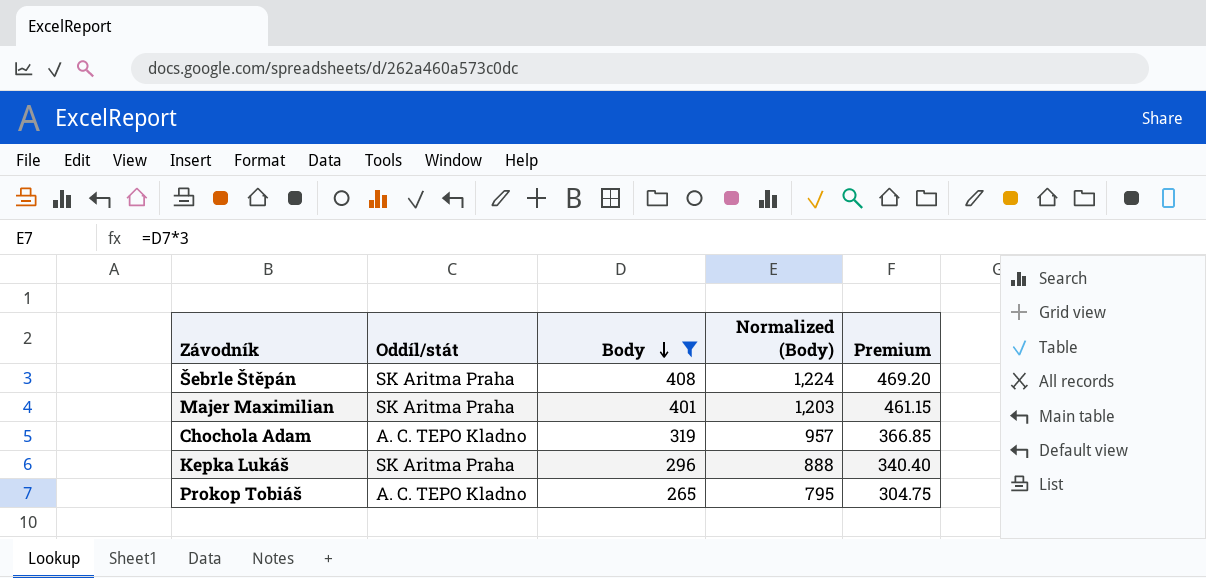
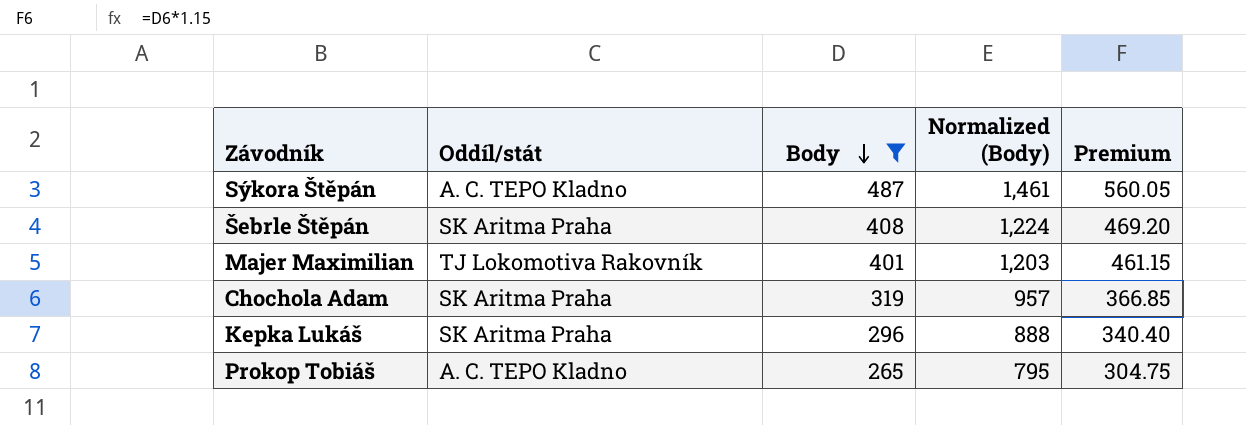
row Sýkora Štěpán: none -> A. C. TEPO Kladno | 487 | 1,461 | 560.05
Majer Maximilian | Oddíl/stát: SK Aritma Praha -> TJ Lokomotiva Rakovník
Chochola Adam | Oddíl/stát: A. C. TEPO Kladno -> SK Aritma Praha

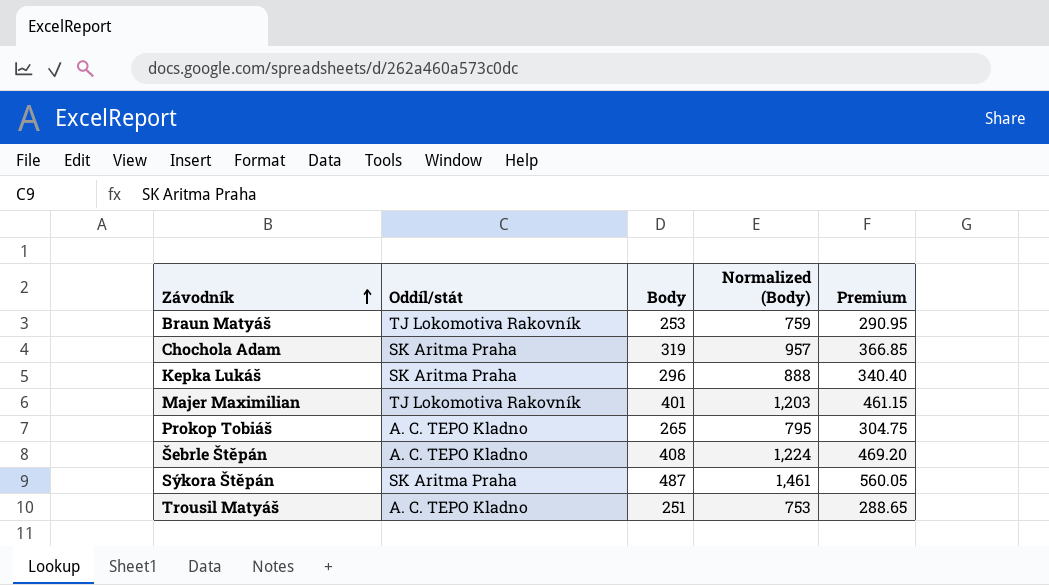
filter: Body >= 265 -> none
row order: Body descending -> Závodník ascending
Šebrle Štěpán | Oddíl/stát: SK Aritma Praha -> A. C. TEPO Kladno
Sýkora Štěpán | Oddíl/stát: A. C. TEPO Kladno -> SK Aritma Praha

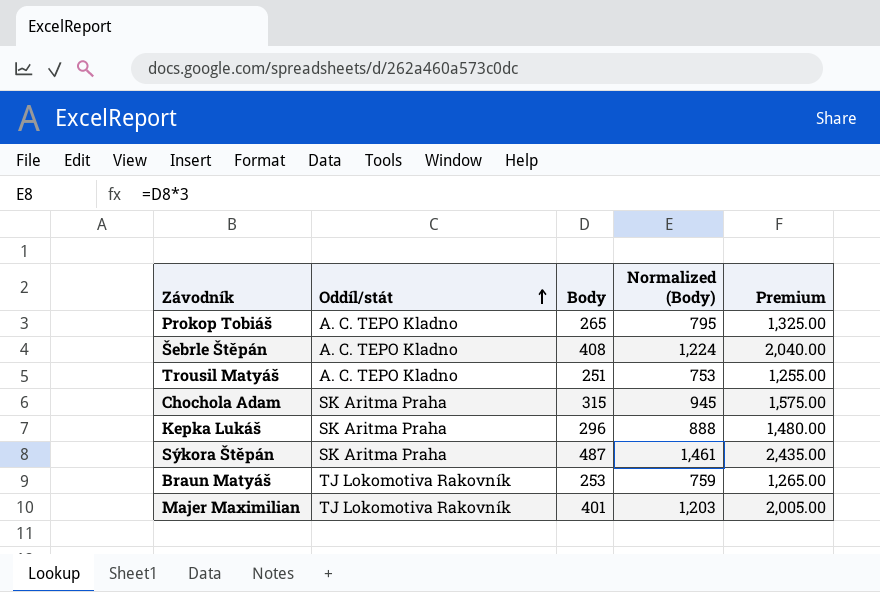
row order: Závodník ascending -> Oddíl/stát ascending
column Premium | formula: [Body] * 1.15 -> [Body] * 5
Chochola Adam | Body: 319 -> 315
Chochola Adam | Normalized (Body): 957 -> 945

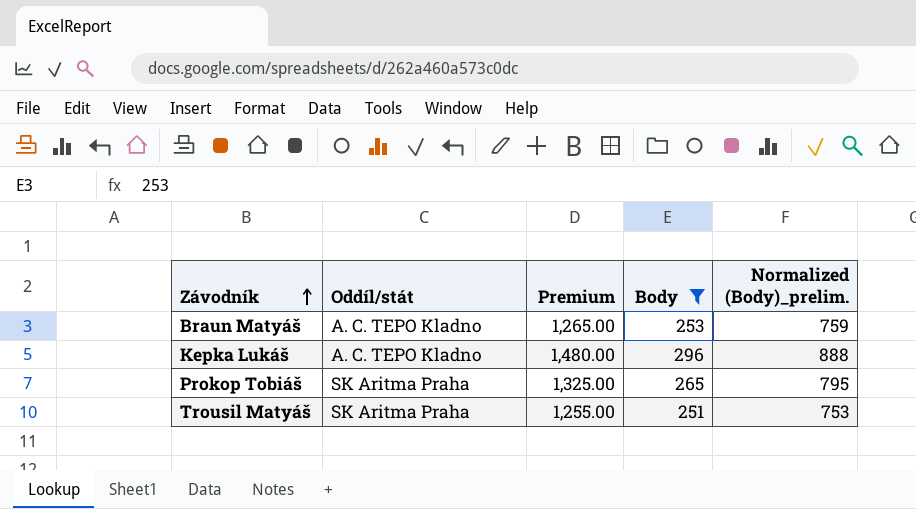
filter: none -> Body <= 296
row order: Oddíl/stát ascending -> Závodník ascending
column Premium | position: 5 -> 3
column name: Normalized (Body) -> Normalized (Body)_prelim.
Braun Matyáš | Oddíl/stát: TJ Lokomotiva Rakovník -> A. C. TEPO Kladno
Kepka Lukáš | Oddíl/stát: SK Aritma Praha -> A. C. TEPO Kladno
Prokop Tobiáš | Oddíl/stát: A. C. TEPO Kladno -> SK Aritma Praha
Trousil Matyáš | Oddíl/stát: A. C. TEPO Kladno -> SK Aritma Praha

